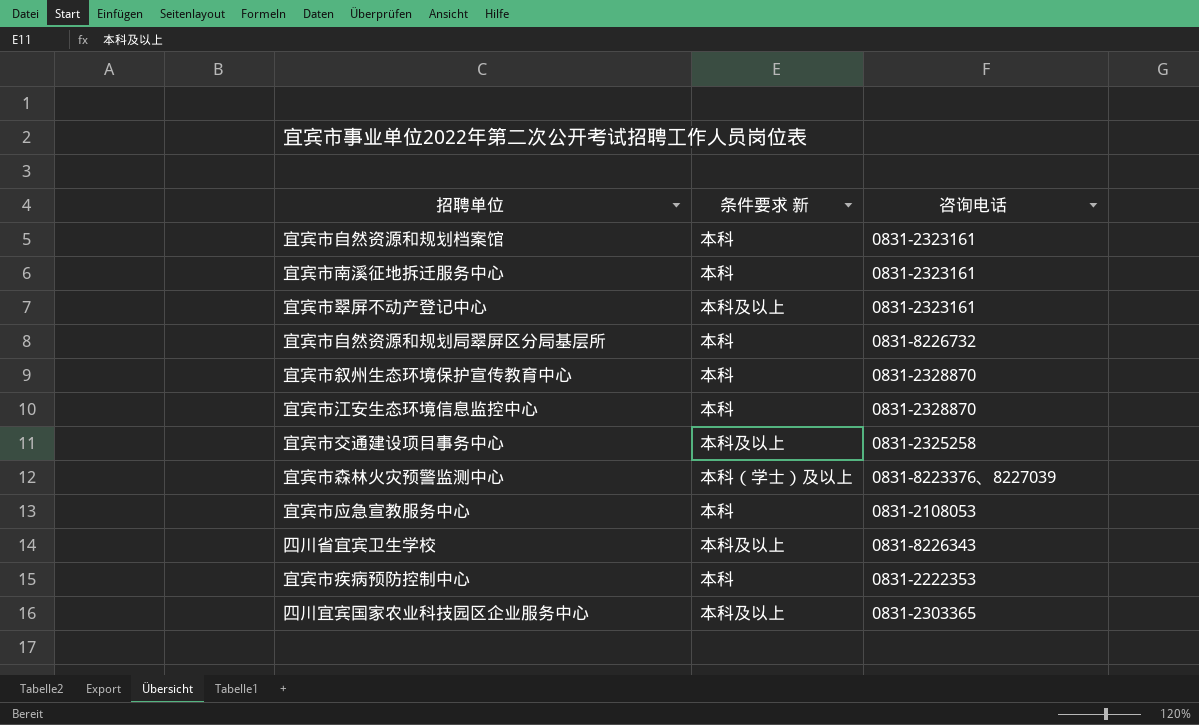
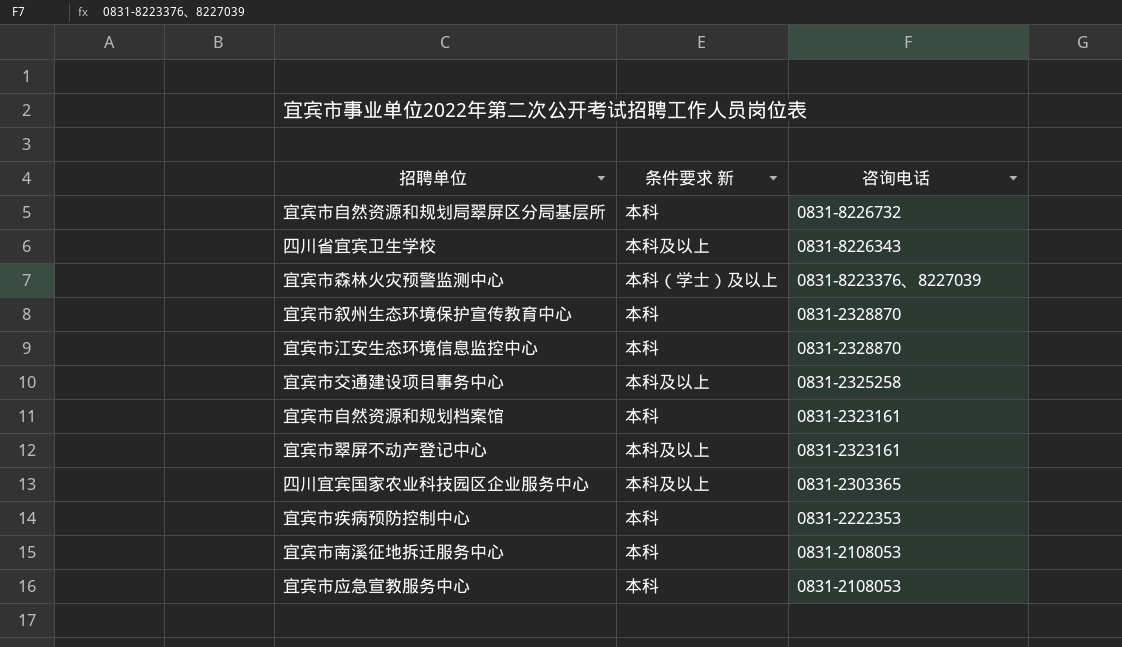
row order: none -> 咨询电话 descending
宜宾市南溪征地拆迁服务中心 | 咨询电话: 0831-2323161 -> 0831-2108053

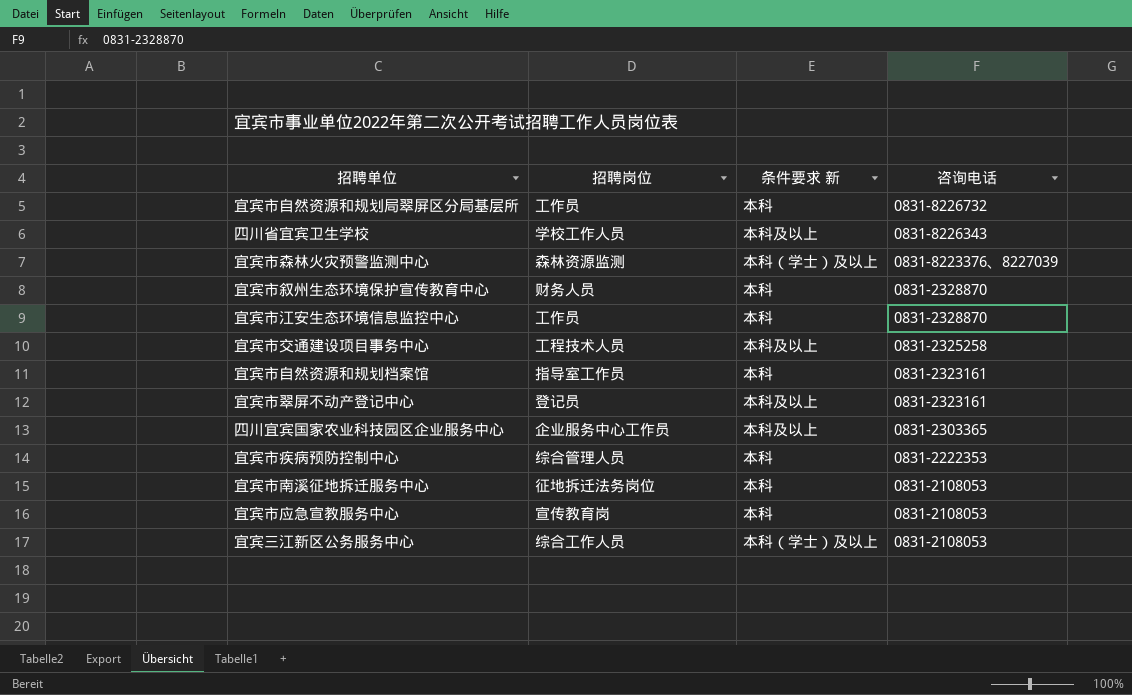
column 招聘岗位 | position: none -> 2
row 宜宾三江新区公务服务中心: none -> 综合工作人员 | 本科（学士）及以上 | 0831-2108053

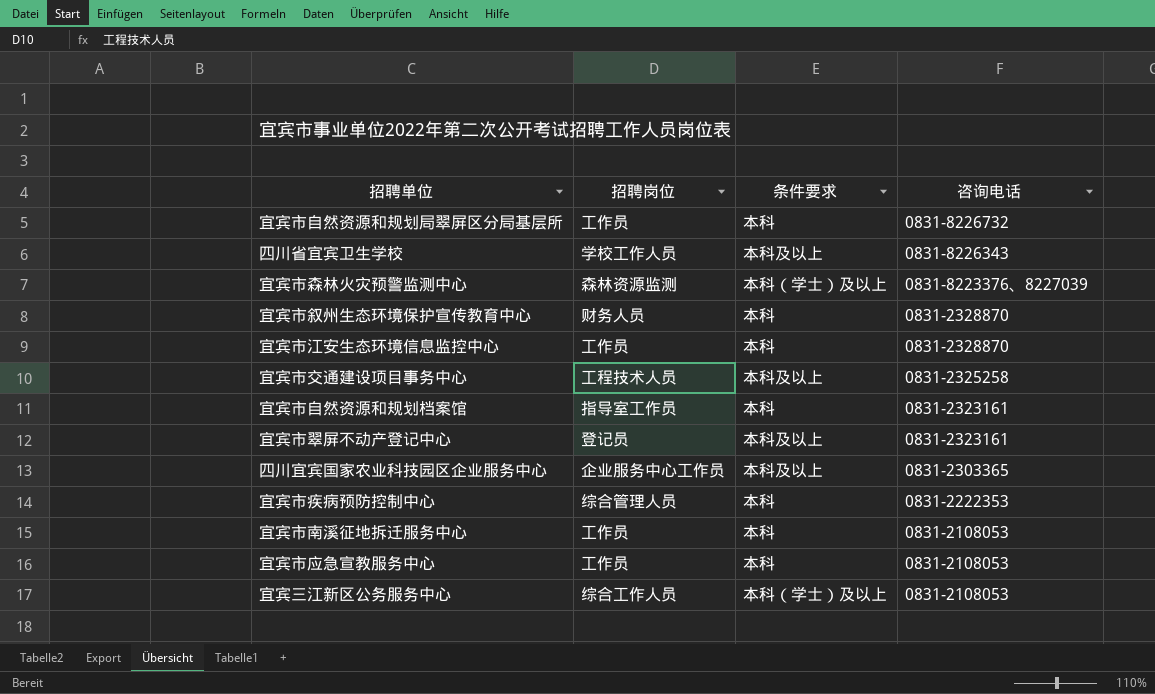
column name: 条件要求 新 -> 条件要求
宜宾市南溪征地拆迁服务中心 | 招聘岗位: 征地拆迁法务岗位 -> 工作员
宜宾市应急宣教服务中心 | 招聘岗位: 宣传教育岗 -> 工作员

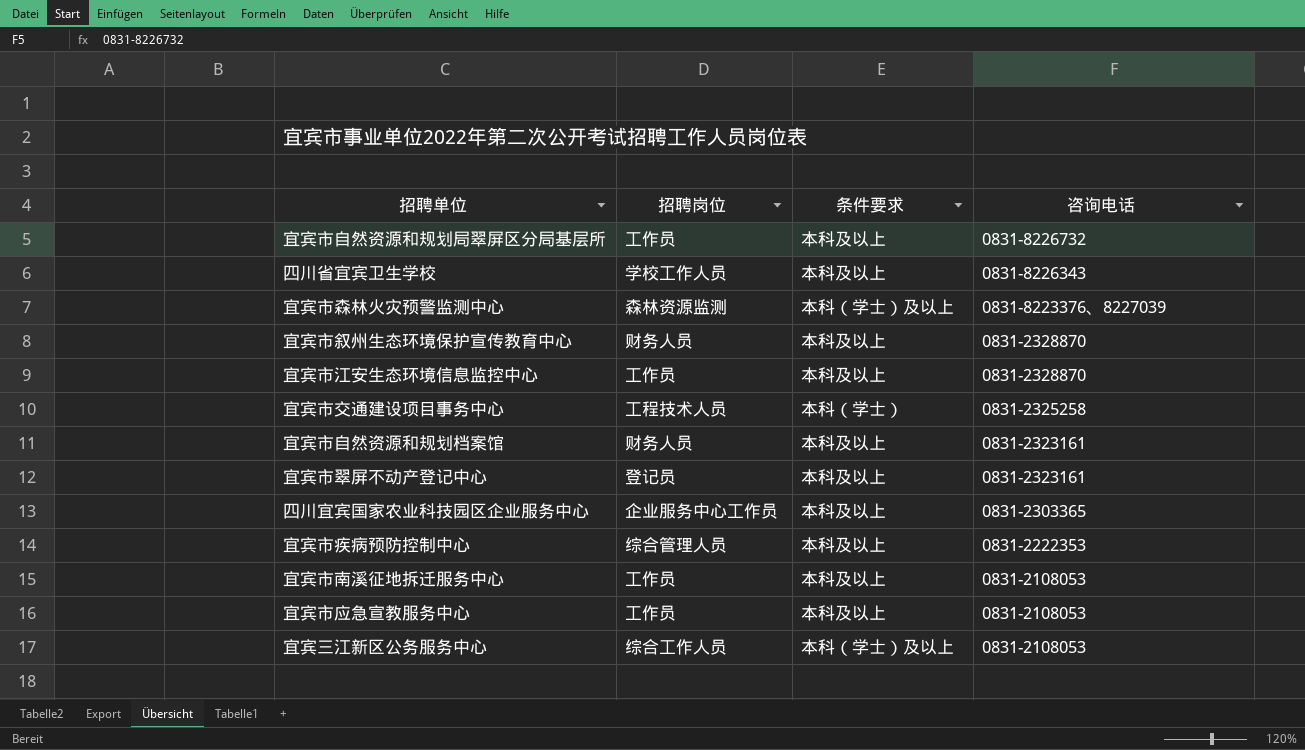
宜宾市自然资源和规划局翠屏区分局基层所 | 条件要求: 本科 -> 本科及以上
宜宾市叙州生态环境保护宣传教育中心 | 条件要求: 本科 -> 本科及以上
宜宾市江安生态环境信息监控中心 | 条件要求: 本科 -> 本科及以上
宜宾市交通建设项目事务中心 | 条件要求: 本科及以上 -> 本科（学士）
宜宾市自然资源和规划档案馆 | 招聘岗位: 指导室工作员 -> 财务人员
宜宾市自然资源和规划档案馆 | 条件要求: 本科 -> 本科及以上
宜宾市疾病预防控制中心 | 条件要求: 本科 -> 本科及以上
宜宾市南溪征地拆迁服务中心 | 条件要求: 本科 -> 本科及以上
宜宾市应急宣教服务中心 | 条件要求: 本科 -> 本科及以上

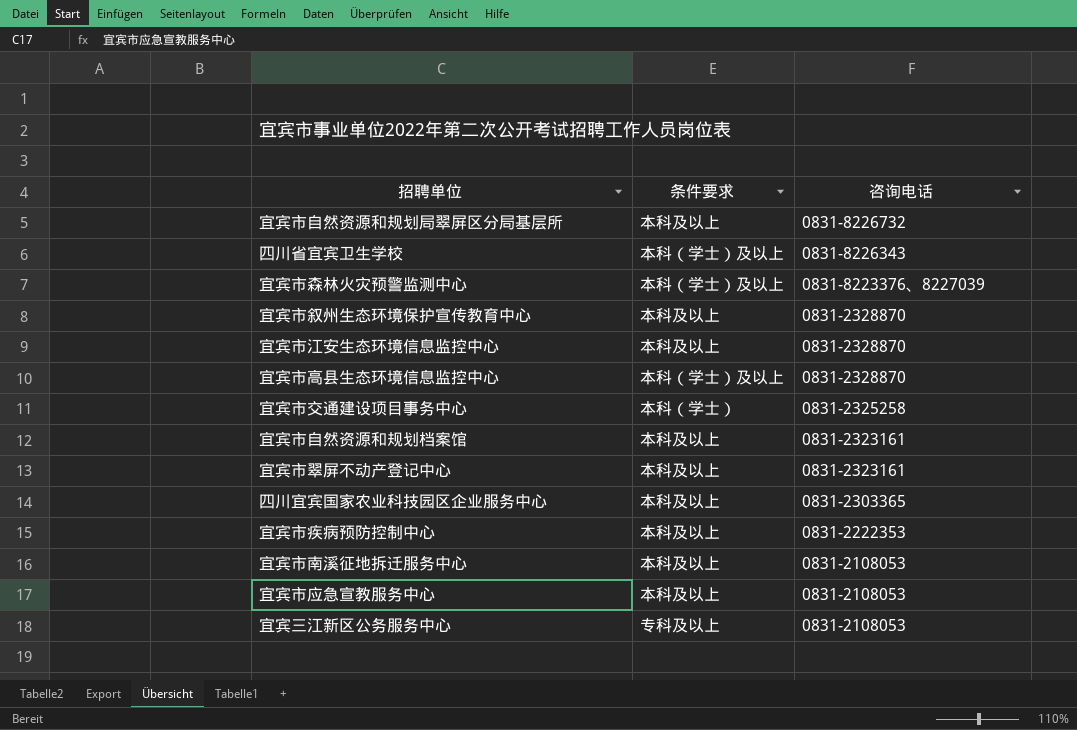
column 招聘岗位 | position: 2 -> none
四川省宜宾卫生学校 | 条件要求: 本科及以上 -> 本科（学士）及以上
row 宜宾市高县生态环境信息监控中心: none -> 本科（学士）及以上 | 0831-2328870
宜宾三江新区公务服务中心 | 条件要求: 本科（学士）及以上 -> 专科及以上

